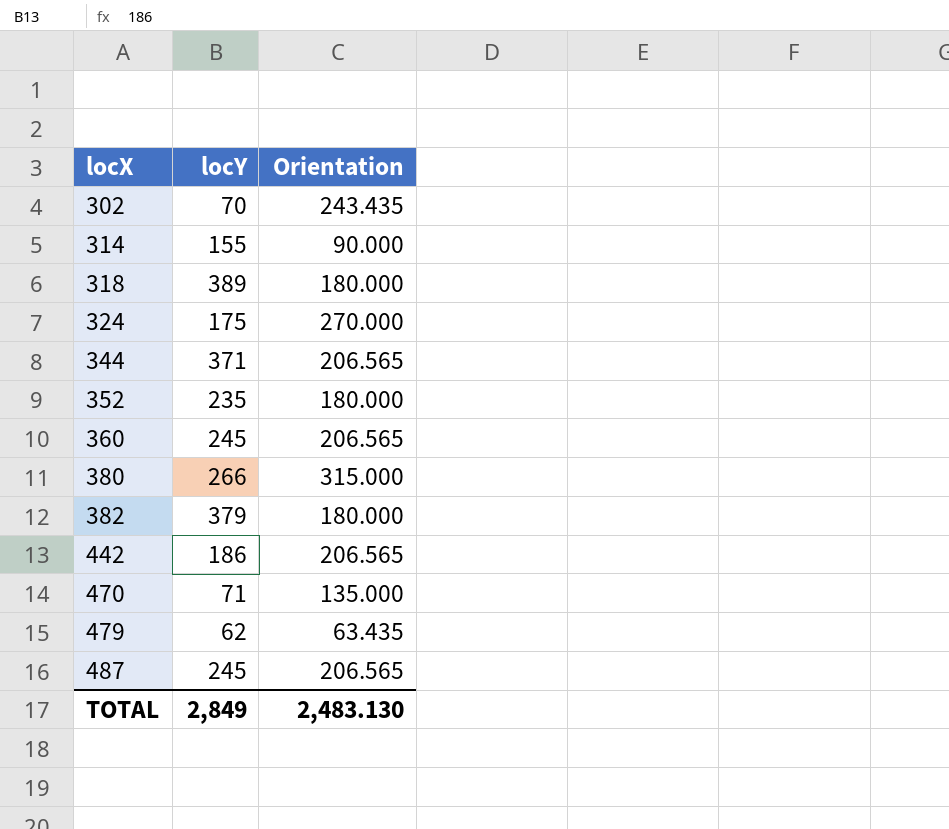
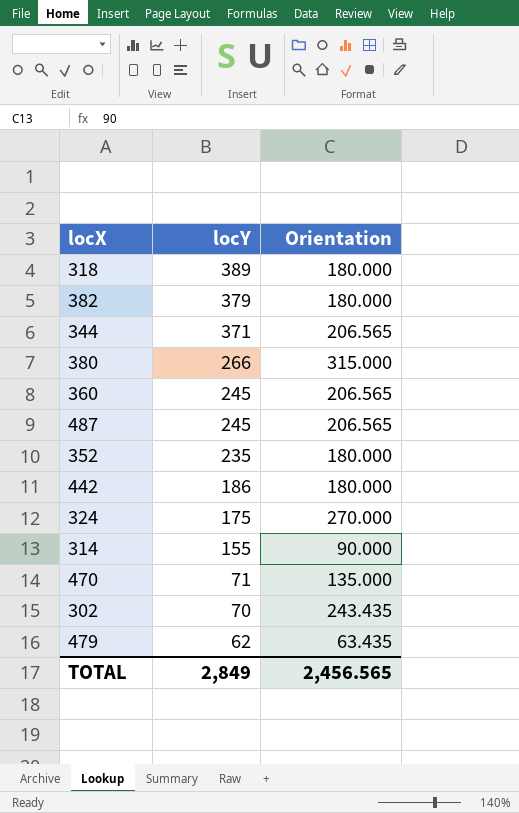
row order: locX ascending -> locY descending
442 | Orientation: 206.565 -> 180.000
TOTAL | Orientation: 2,483.130 -> 2,456.565

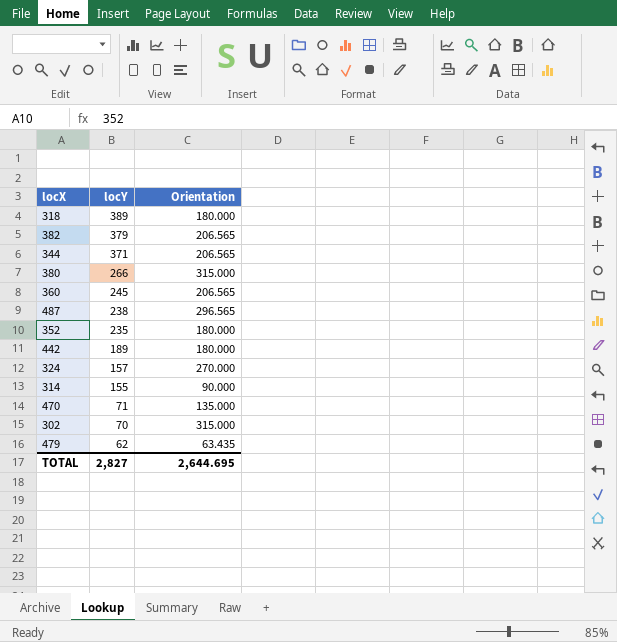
382 | Orientation: 180.000 -> 206.565
487 | locY: 245 -> 238
487 | Orientation: 206.565 -> 296.565
442 | locY: 186 -> 189
324 | locY: 175 -> 157
302 | Orientation: 243.435 -> 315.000
TOTAL | locY: 2,849 -> 2,827
TOTAL | Orientation: 2,456.565 -> 2,644.695

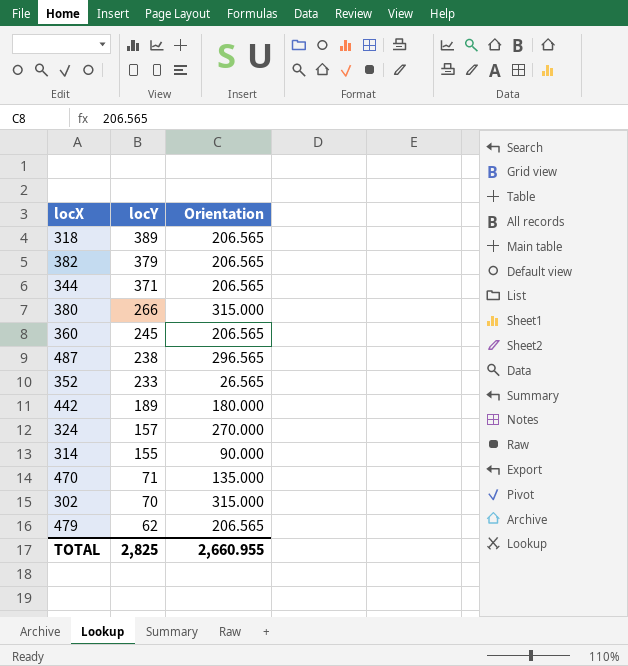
318 | Orientation: 180.000 -> 206.565
352 | locY: 235 -> 233
352 | Orientation: 180.000 -> 26.565
479 | Orientation: 63.435 -> 206.565
TOTAL | locY: 2,827 -> 2,825
TOTAL | Orientation: 2,644.695 -> 2,660.955

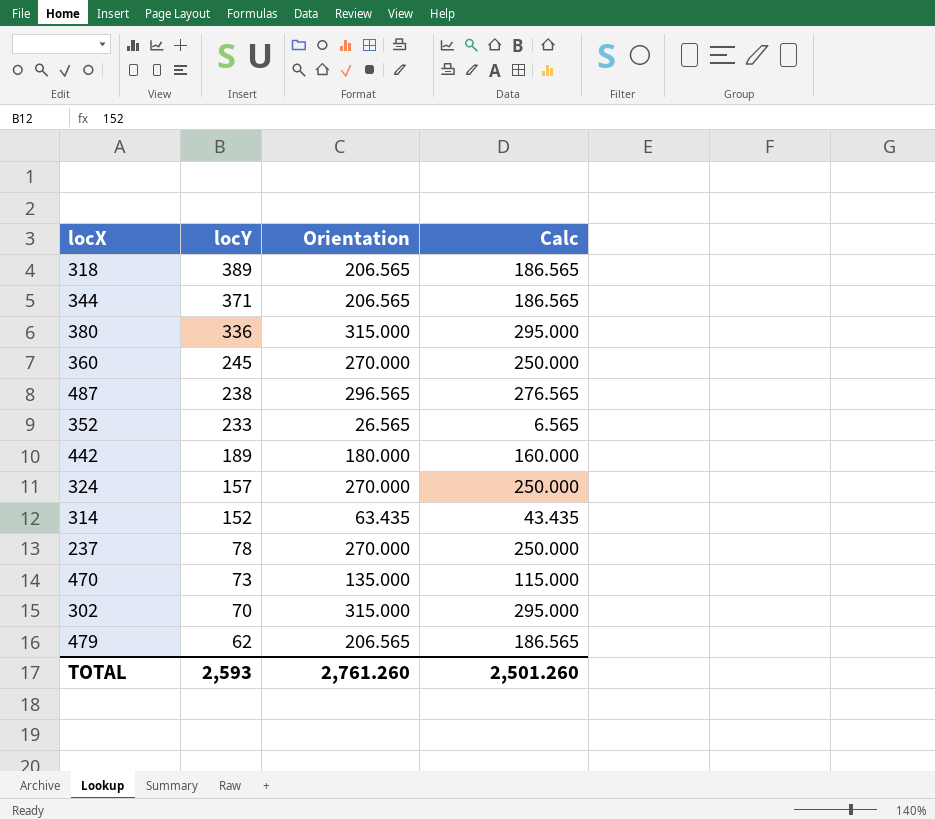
column Calc | formula: none -> [Orientation] - 20
row 382: 379 | 206.565 -> none
380 | locY: 266 -> 336
360 | Orientation: 206.565 -> 270.000
314 | locY: 155 -> 152
314 | Orientation: 90.000 -> 63.435
row 237: none -> 78 | 270.000 | 250.000
470 | locY: 71 -> 73
TOTAL | locY: 2,825 -> 2,593
TOTAL | Orientation: 2,660.955 -> 2,761.260

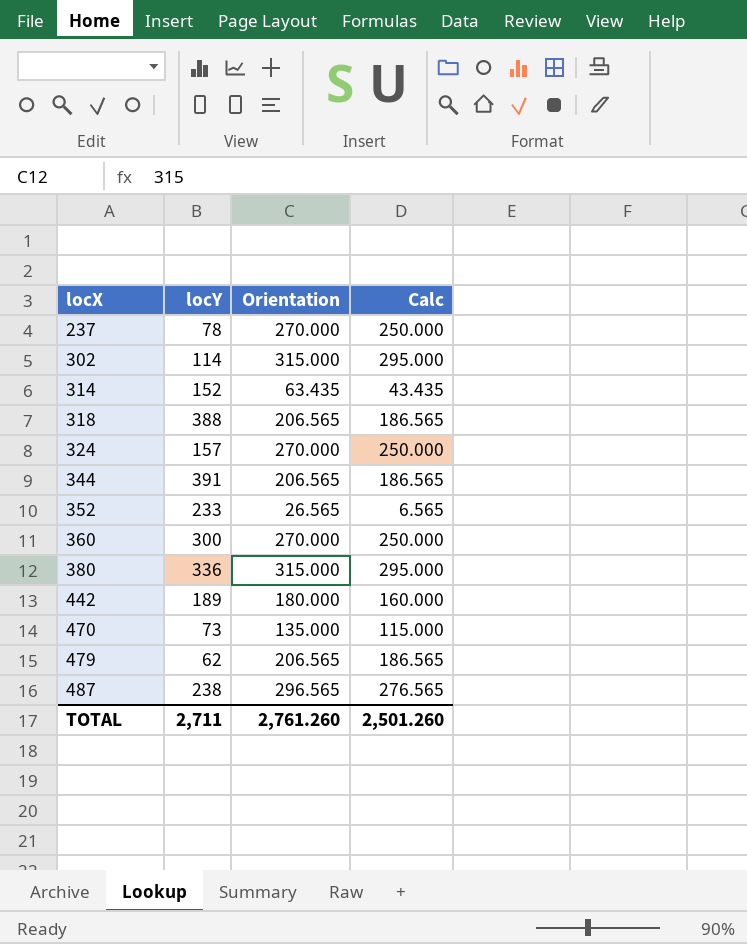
row order: locY descending -> locX ascending
302 | locY: 70 -> 114
318 | locY: 389 -> 388
344 | locY: 371 -> 391
360 | locY: 245 -> 300
TOTAL | locY: 2,593 -> 2,711

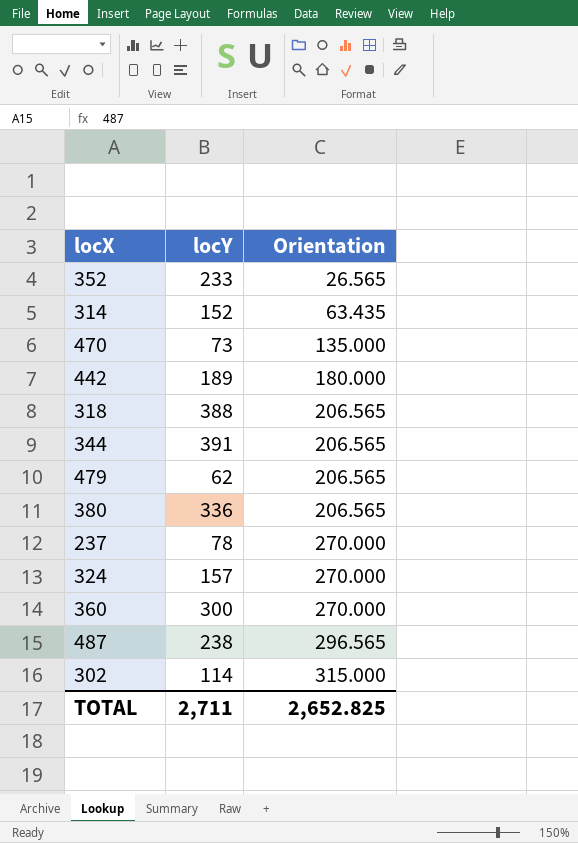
row order: locX ascending -> Orientation ascending
column Calc | formula: [Orientation] - 20 -> none
380 | Orientation: 315.000 -> 206.565
TOTAL | Orientation: 2,761.260 -> 2,652.825

